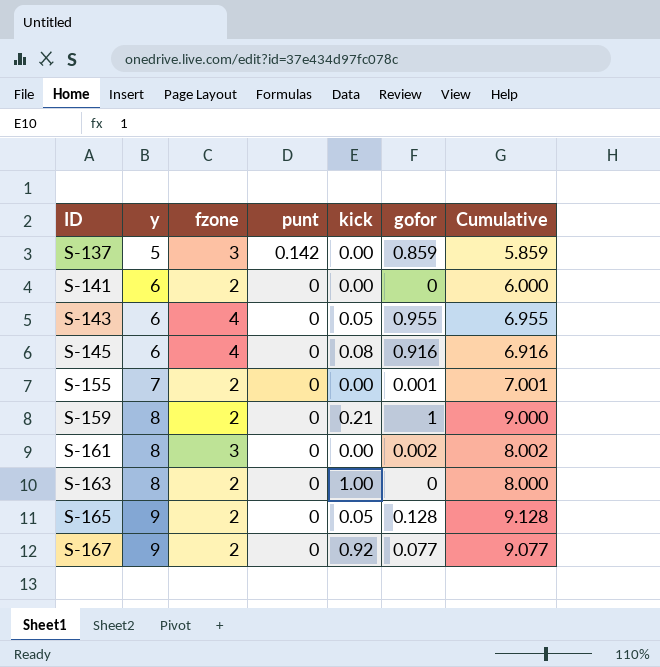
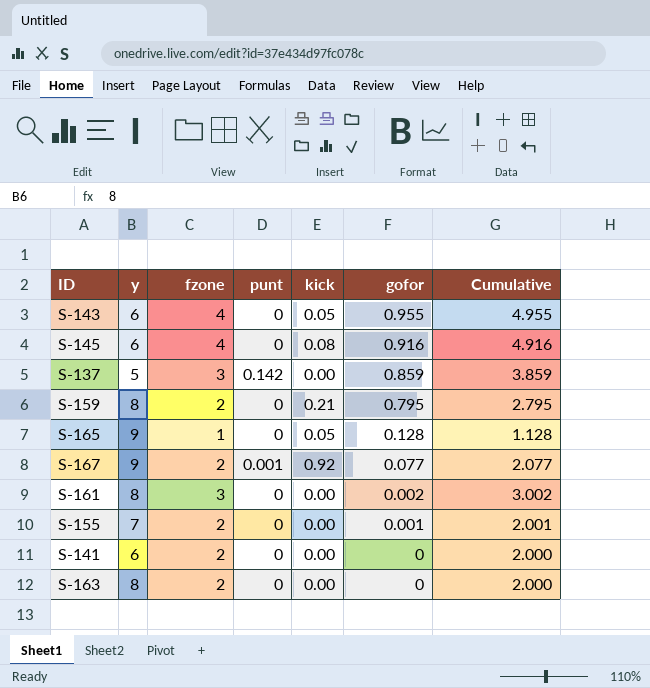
row order: ID ascending -> gofor descending
column Cumulative | formula: [y] + [gofor] -> [fzone] + [gofor]
S-159 | gofor: 1 -> 0.795
S-165 | fzone: 2 -> 1
S-167 | punt: 0 -> 0.001
S-163 | kick: 1.00 -> 0.00

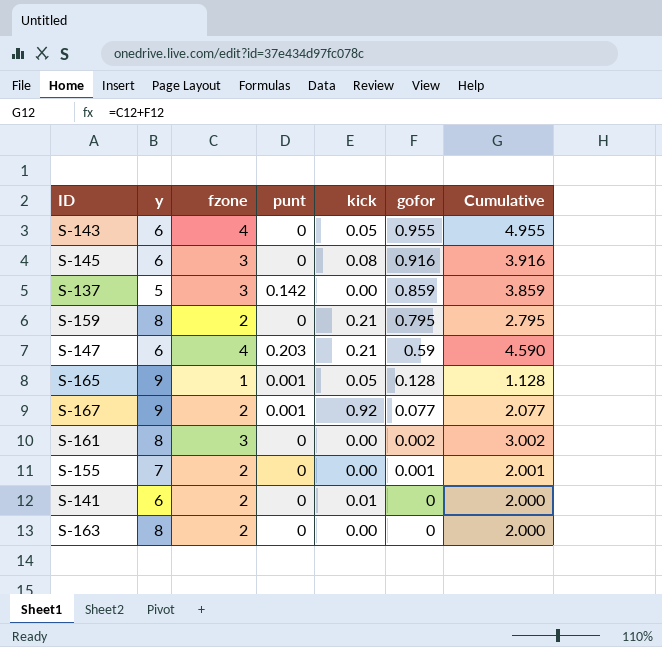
S-145 | fzone: 4 -> 3
S-145 | Cumulative: 4.916 -> 3.916
row S-147: none -> 6 | 4 | 0.203 | 0.21 | 0.59 | 4.590
S-165 | punt: 0 -> 0.001
S-141 | kick: 0.00 -> 0.01

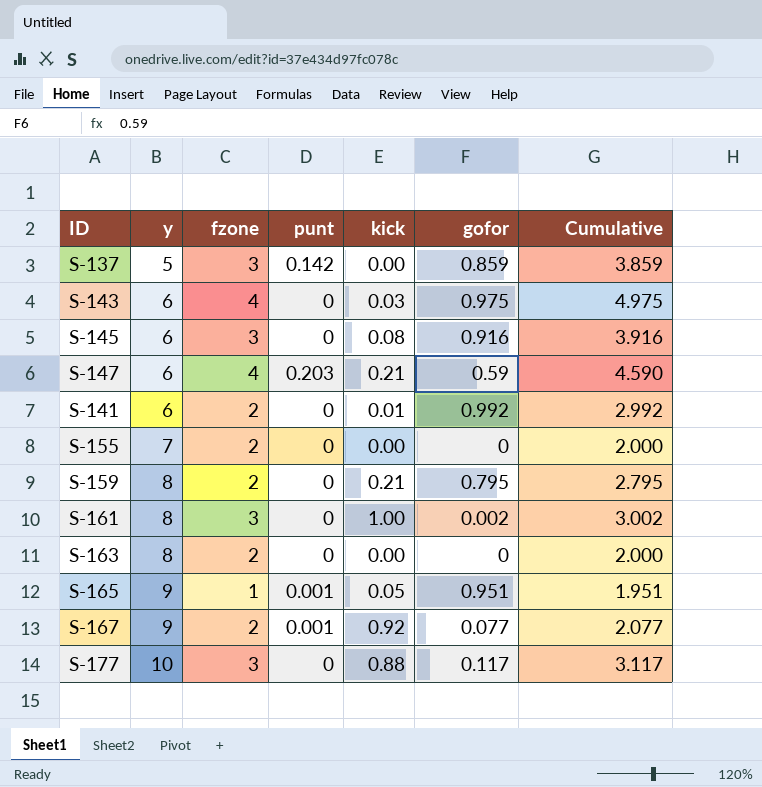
row order: gofor descending -> y ascending
S-143 | kick: 0.05 -> 0.03
S-143 | gofor: 0.955 -> 0.975
S-143 | Cumulative: 4.955 -> 4.975
S-141 | gofor: 0 -> 0.992
S-141 | Cumulative: 2.000 -> 2.992
S-155 | gofor: 0.001 -> 0
S-155 | Cumulative: 2.001 -> 2.000
S-161 | kick: 0.00 -> 1.00
S-165 | gofor: 0.128 -> 0.951
S-165 | Cumulative: 1.128 -> 1.951
row S-177: none -> 10 | 3 | 0 | 0.88 | 0.117 | 3.117

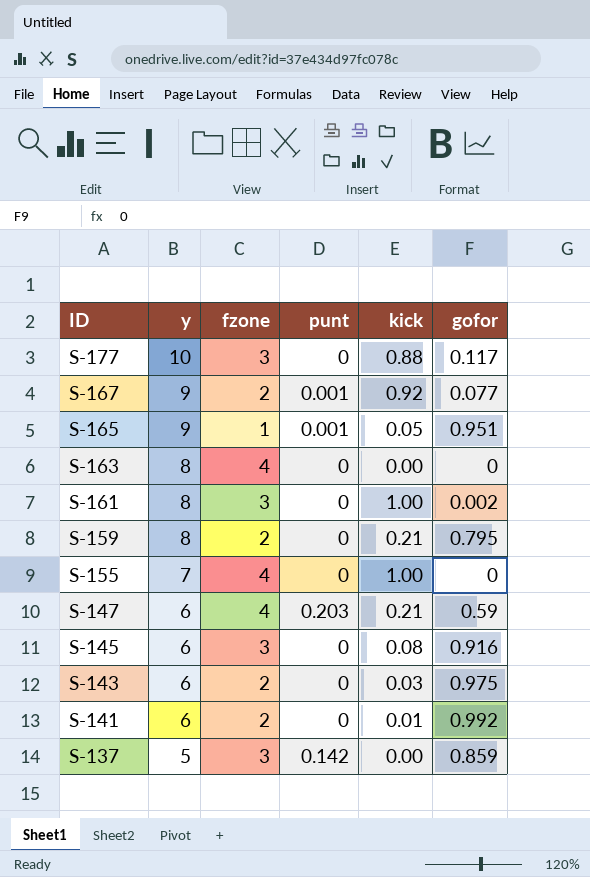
row order: y ascending -> ID descending
column Cumulative | formula: [fzone] + [gofor] -> none
S-163 | fzone: 2 -> 4
S-155 | fzone: 2 -> 4
S-155 | kick: 0.00 -> 1.00
S-143 | fzone: 4 -> 2

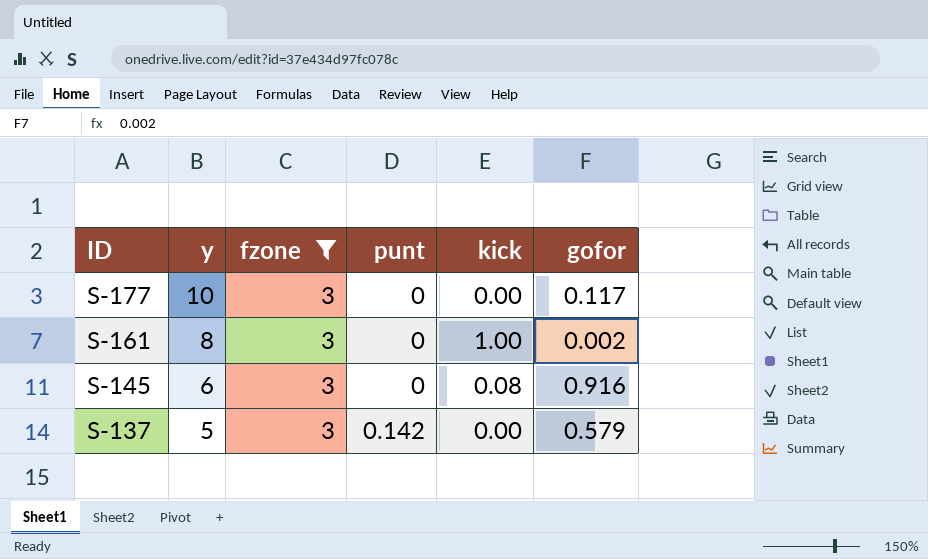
filter: none -> fzone = 3
S-177 | kick: 0.88 -> 0.00
S-137 | gofor: 0.859 -> 0.579

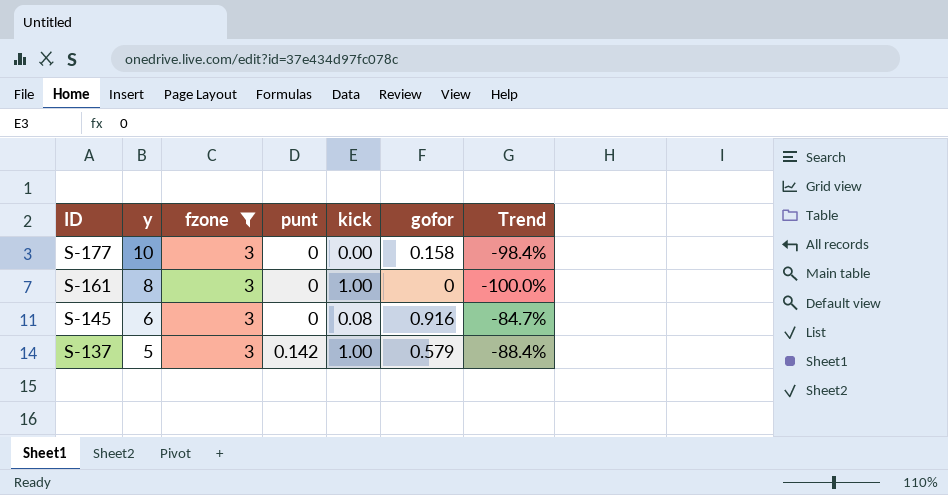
column Trend | formula: none -> ([gofor] - [y]) / [y]
S-177 | gofor: 0.117 -> 0.158
S-161 | gofor: 0.002 -> 0
S-137 | kick: 0.00 -> 1.00

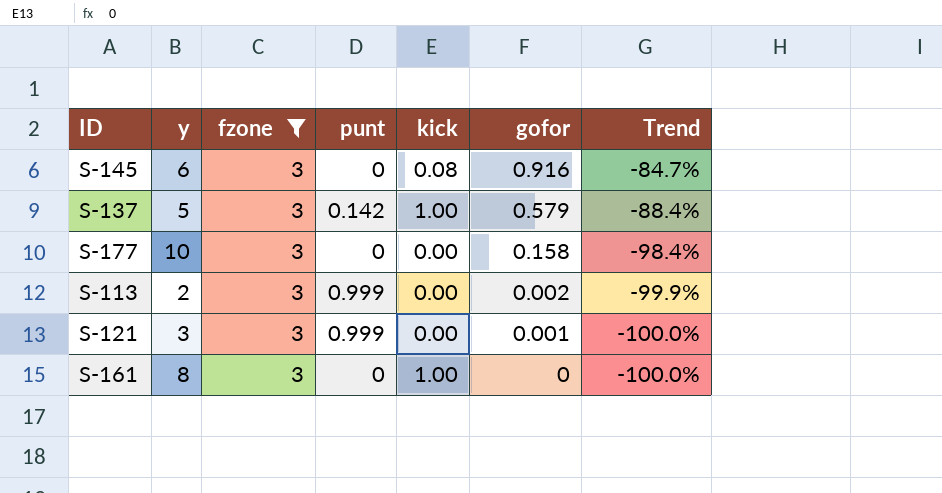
row order: ID descending -> gofor descending
row S-113: none -> 2 | 3 | 0.999 | 0.00 | 0.002 | -99.9%
row S-121: none -> 3 | 3 | 0.999 | 0.00 | 0.001 | -100.0%

